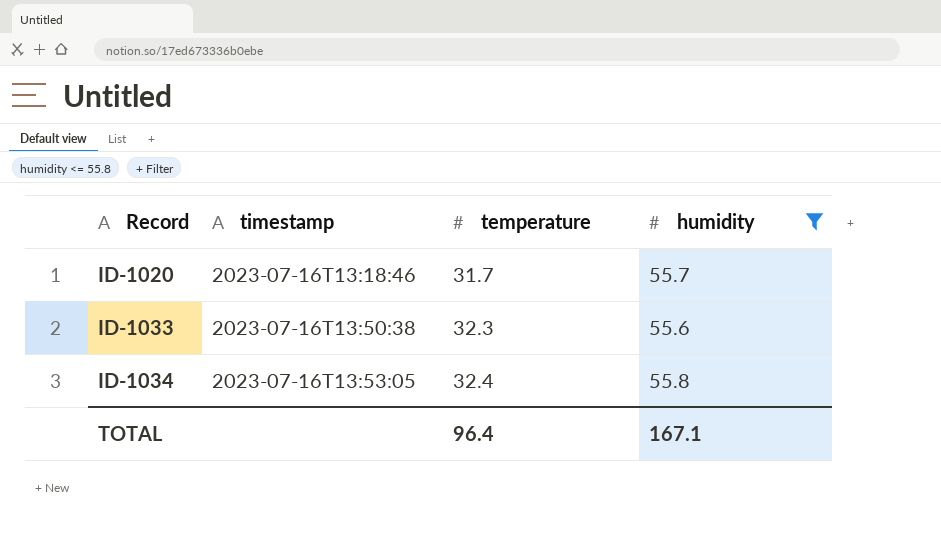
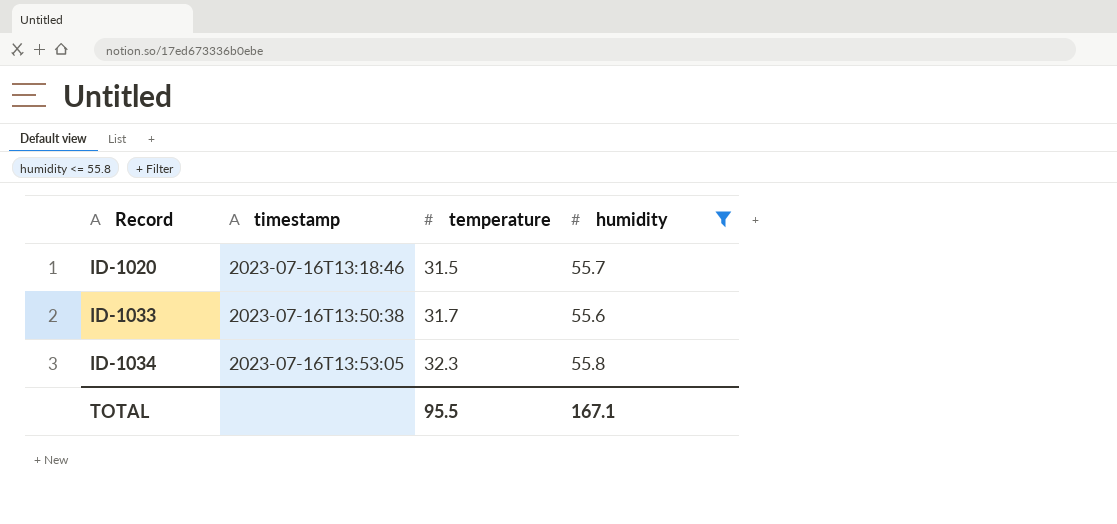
ID-1020 | temperature: 31.7 -> 31.5
ID-1033 | temperature: 32.3 -> 31.7
ID-1034 | temperature: 32.4 -> 32.3
TOTAL | temperature: 96.4 -> 95.5

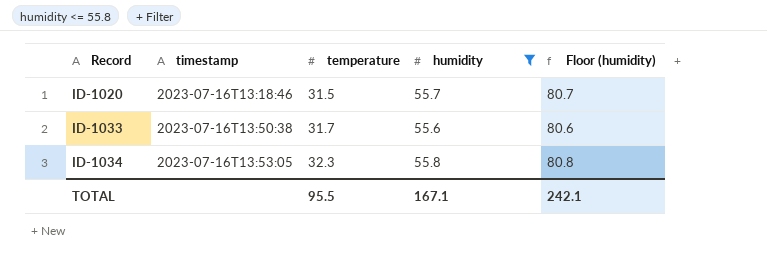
column Floor (humidity) | formula: none -> [humidity] + 25

